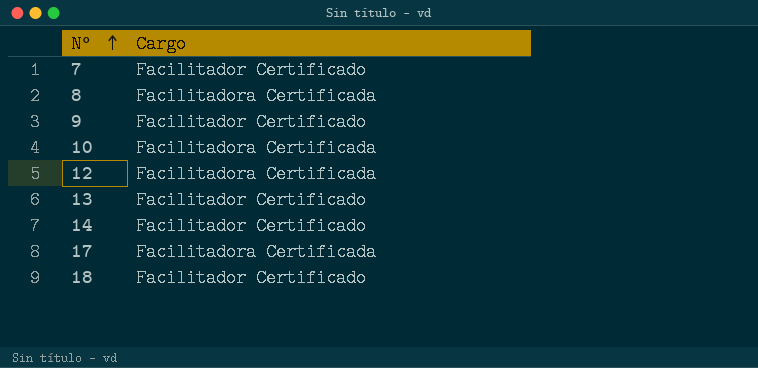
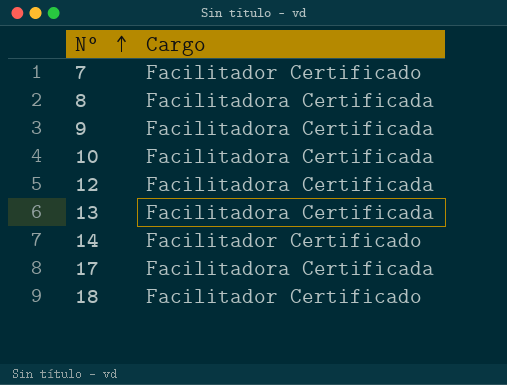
9 | Cargo: Facilitador Certificado -> Facilitadora Certificada
13 | Cargo: Facilitador Certificado -> Facilitadora Certificada

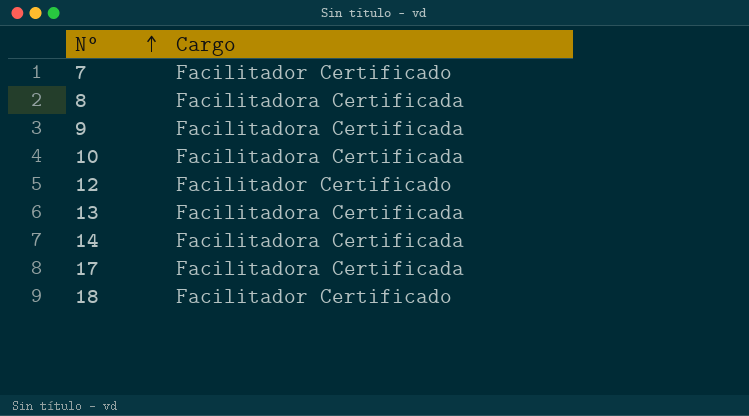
12 | Cargo: Facilitadora Certificada -> Facilitador Certificado
14 | Cargo: Facilitador Certificado -> Facilitadora Certificada

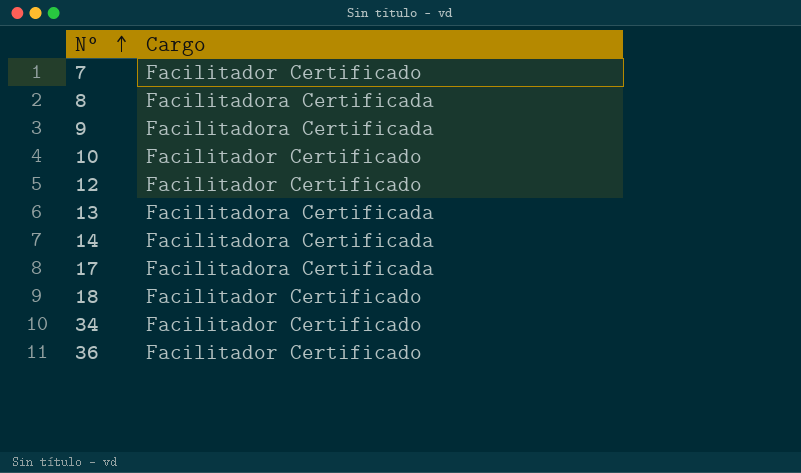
10 | Cargo: Facilitadora Certificada -> Facilitador Certificado
row 34: none -> Facilitador Certificado
row 36: none -> Facilitador Certificado

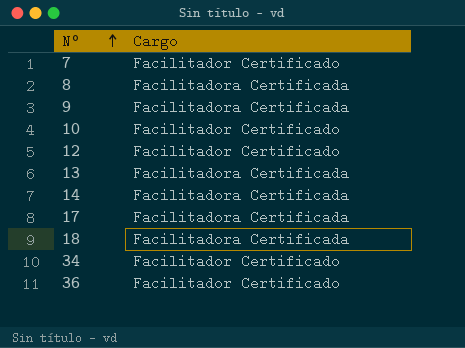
18 | Cargo: Facilitador Certificado -> Facilitadora Certificada

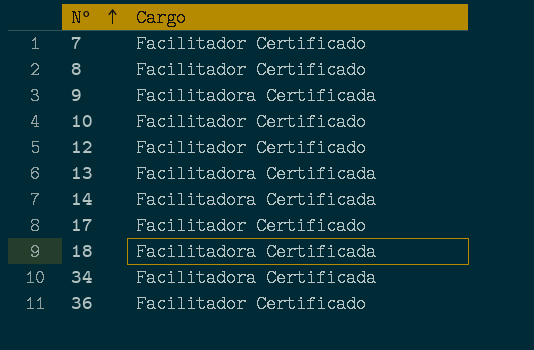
8 | Cargo: Facilitadora Certificada -> Facilitador Certificado
17 | Cargo: Facilitadora Certificada -> Facilitador Certificado
34 | Cargo: Facilitador Certificado -> Facilitadora Certificada

